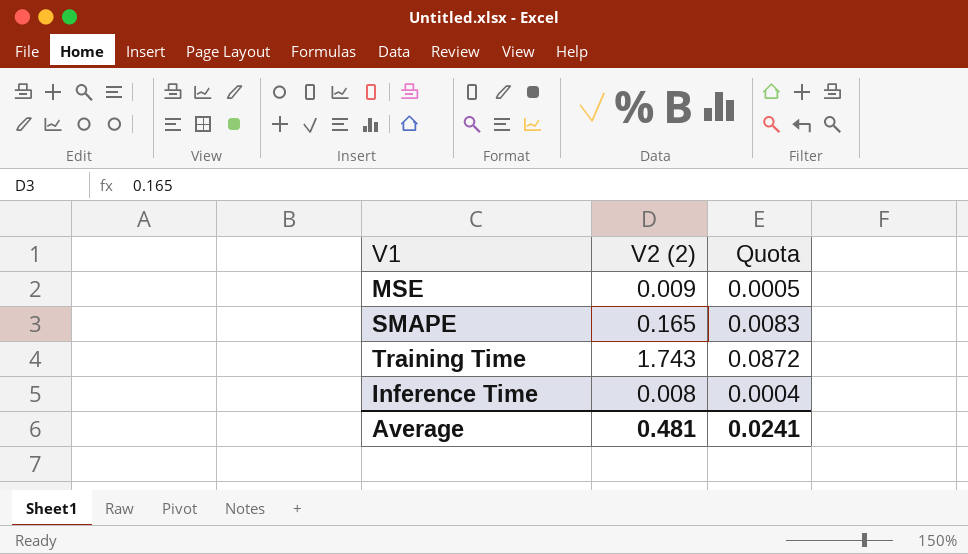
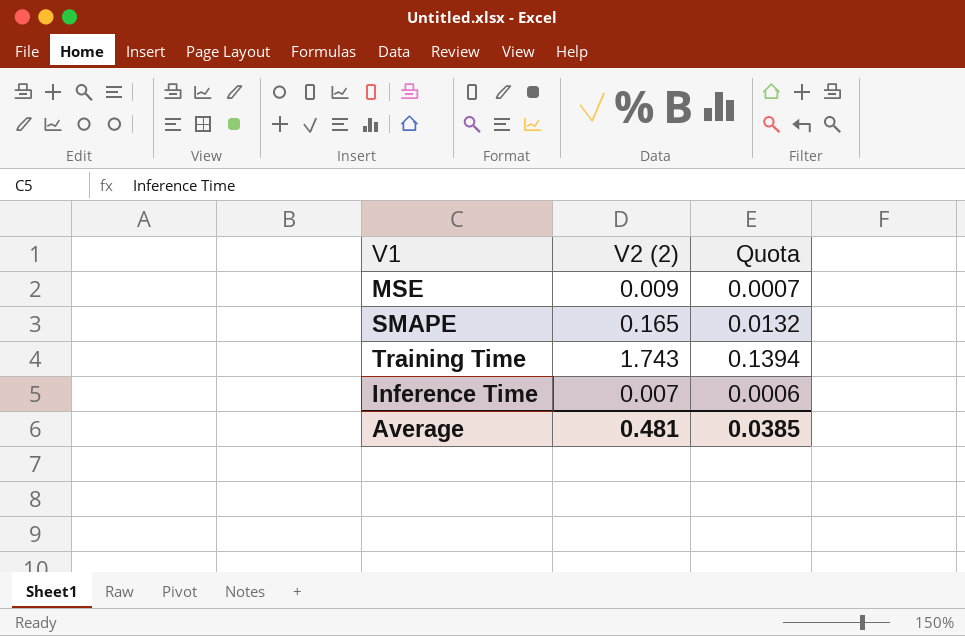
column Quota | formula: [V2 (2)] * 0.05 -> [V2 (2)] * 0.08
Inference Time | V2 (2): 0.008 -> 0.007
Average | Quota: 0.0241 -> 0.0385

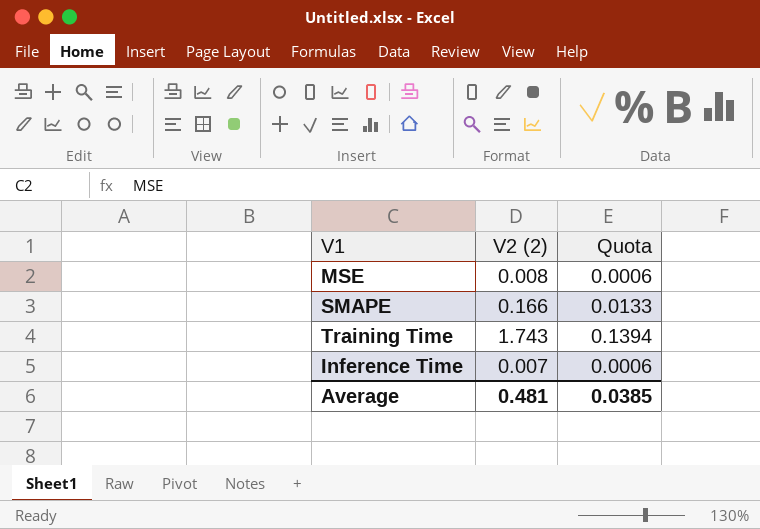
MSE | V2 (2): 0.009 -> 0.008
MSE | Quota: 0.0007 -> 0.0006
SMAPE | V2 (2): 0.165 -> 0.166
SMAPE | Quota: 0.0132 -> 0.0133

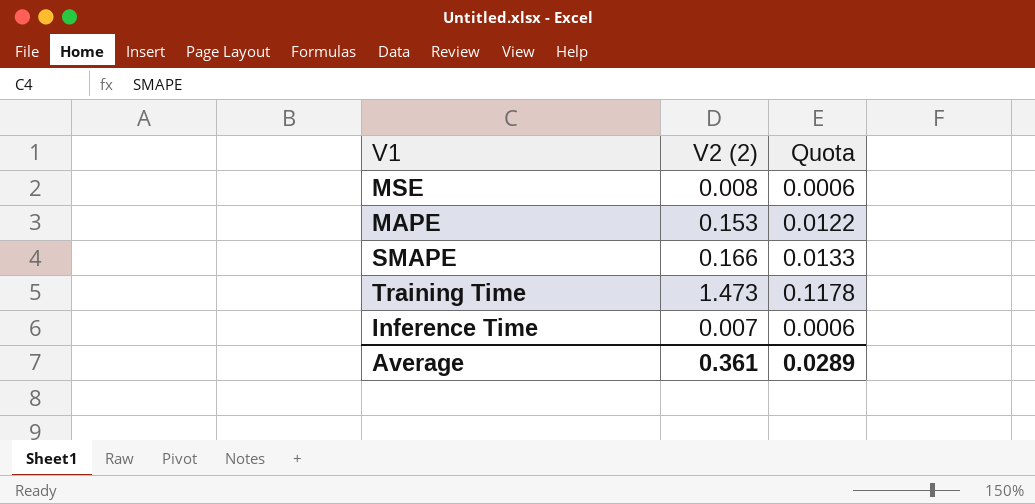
row MAPE: none -> 0.153 | 0.0122
Training Time | V2 (2): 1.743 -> 1.473
Training Time | Quota: 0.1394 -> 0.1178
Average | V2 (2): 0.481 -> 0.361
Average | Quota: 0.0385 -> 0.0289

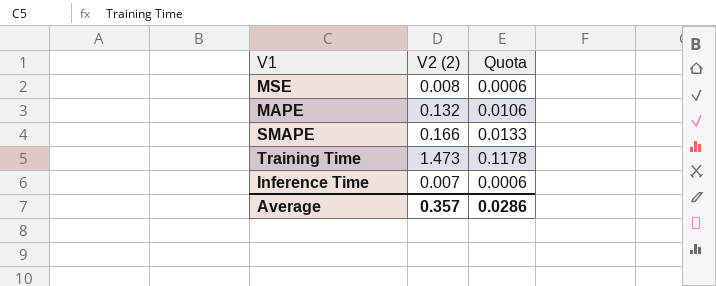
MAPE | V2 (2): 0.153 -> 0.132
MAPE | Quota: 0.0122 -> 0.0106
Average | V2 (2): 0.361 -> 0.357
Average | Quota: 0.0289 -> 0.0286

